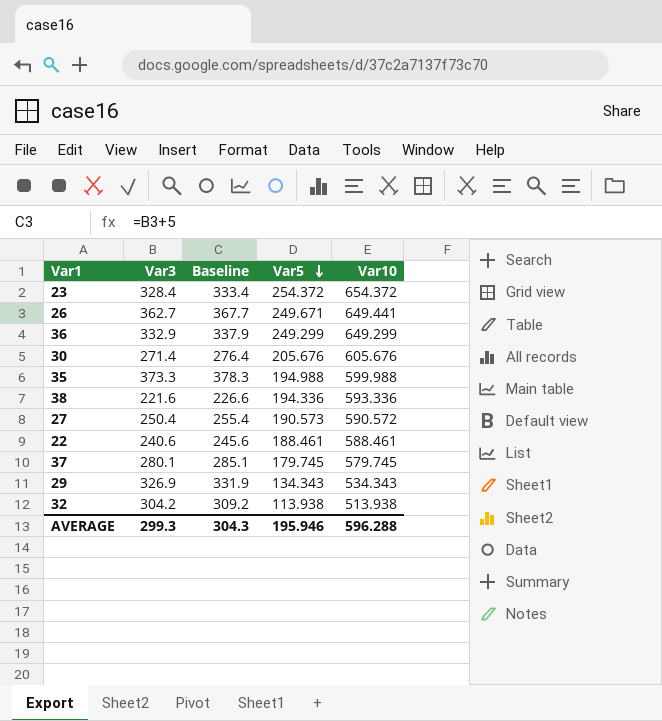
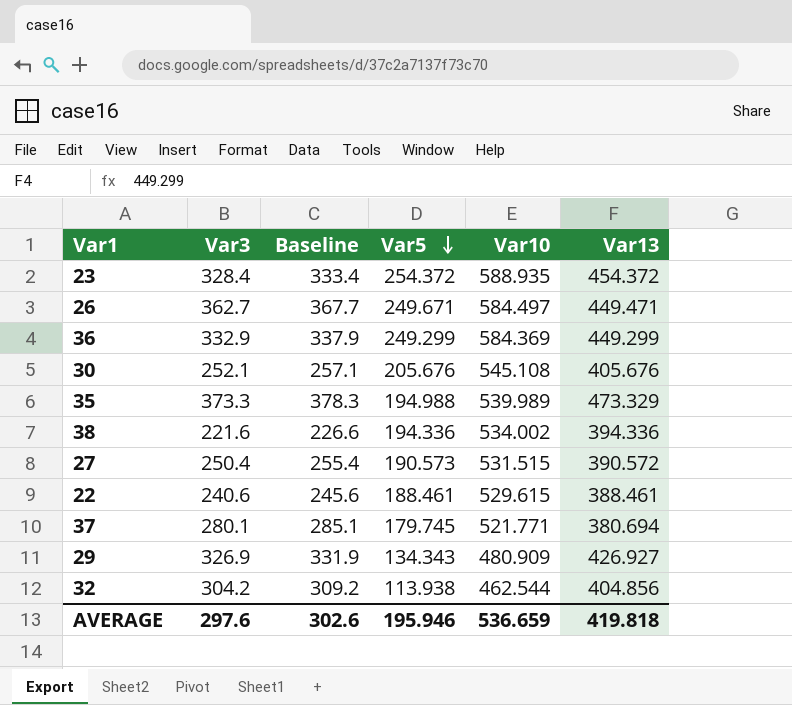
column Var13 | position: none -> 6
23 | Var10: 654.372 -> 588.935
26 | Var10: 649.441 -> 584.497
36 | Var10: 649.299 -> 584.369
30 | Var3: 271.4 -> 252.1
30 | Baseline: 276.4 -> 257.1
30 | Var10: 605.676 -> 545.108
35 | Var10: 599.988 -> 539.989
38 | Var10: 593.336 -> 534.002
27 | Var10: 590.572 -> 531.515
22 | Var10: 588.461 -> 529.615
37 | Var10: 579.745 -> 521.771
29 | Var10: 534.343 -> 480.909
32 | Var10: 513.938 -> 462.544
AVERAGE | Var3: 299.3 -> 297.6
AVERAGE | Baseline: 304.3 -> 302.6
AVERAGE | Var10: 596.288 -> 536.659

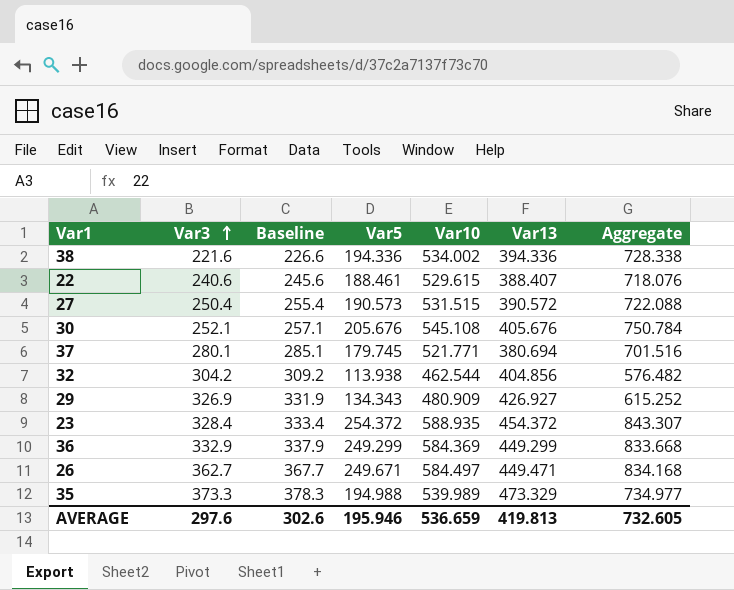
row order: Var5 descending -> Var3 ascending
column Aggregate | formula: none -> [Var5] + [Var10]
22 | Var13: 388.461 -> 388.407
AVERAGE | Var13: 419.818 -> 419.813

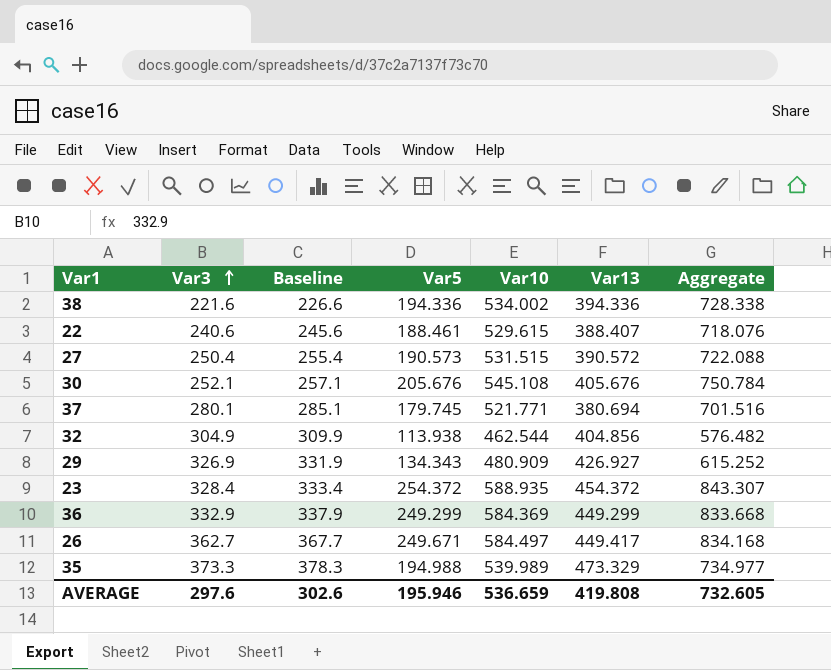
32 | Var3: 304.2 -> 304.9
32 | Baseline: 309.2 -> 309.9
26 | Var13: 449.471 -> 449.417
AVERAGE | Var13: 419.813 -> 419.808

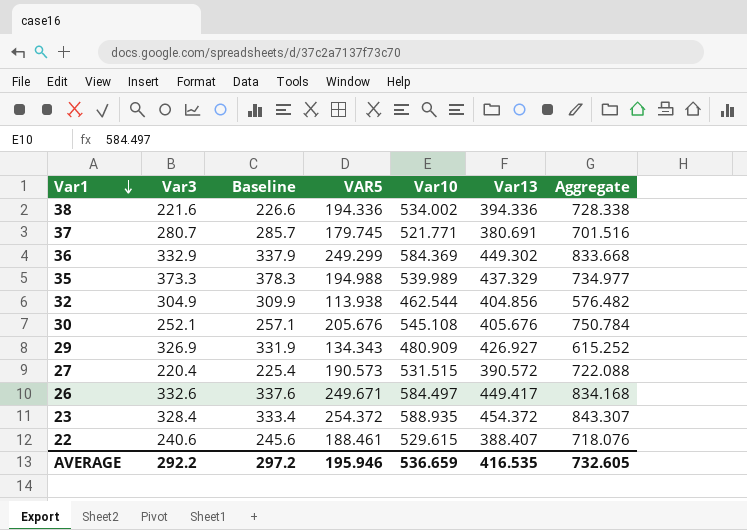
row order: Var3 ascending -> Var1 descending
column name: Var5 -> VAR5
37 | Var3: 280.1 -> 280.7
37 | Baseline: 285.1 -> 285.7
37 | Var13: 380.694 -> 380.691
36 | Var13: 449.299 -> 449.302
35 | Var13: 473.329 -> 437.329
27 | Var3: 250.4 -> 220.4
27 | Baseline: 255.4 -> 225.4
26 | Var3: 362.7 -> 332.6
26 | Baseline: 367.7 -> 337.6
AVERAGE | Var3: 297.6 -> 292.2
AVERAGE | Baseline: 302.6 -> 297.2
AVERAGE | Var13: 419.808 -> 416.535

